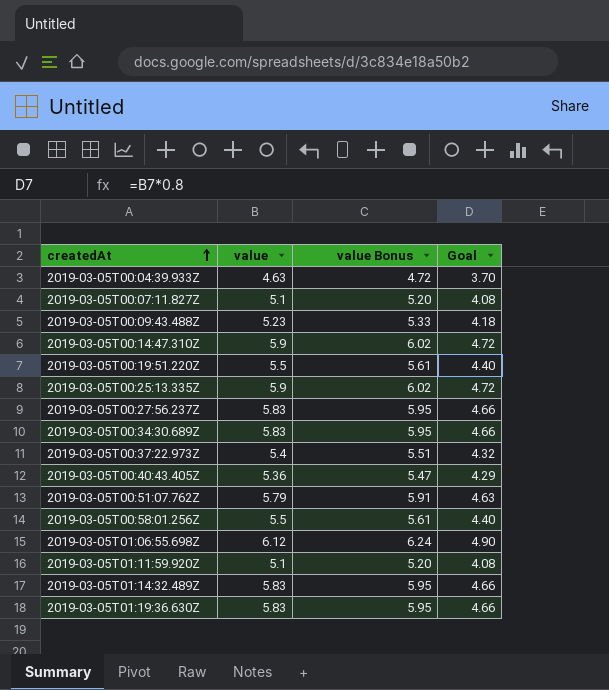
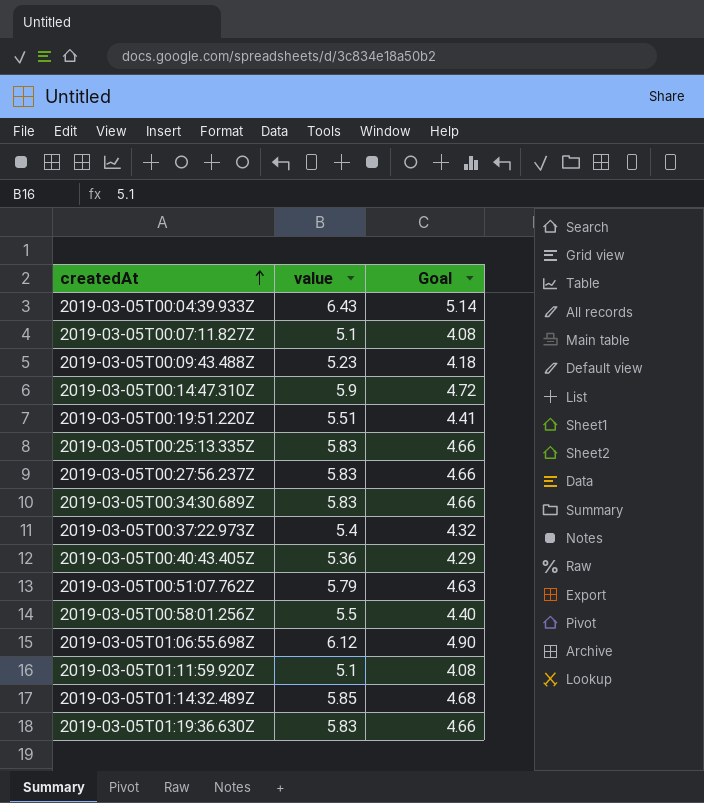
column value Bonus | formula: [value] * 1.02 -> none
2019-03-05T00:04:39.933Z | value: 4.63 -> 6.43
2019-03-05T00:04:39.933Z | Goal: 3.70 -> 5.14
2019-03-05T00:19:51.220Z | value: 5.5 -> 5.51
2019-03-05T00:19:51.220Z | Goal: 4.40 -> 4.41
2019-03-05T00:25:13.335Z | value: 5.9 -> 5.83
2019-03-05T00:25:13.335Z | Goal: 4.72 -> 4.66
2019-03-05T01:14:32.489Z | value: 5.83 -> 5.85
2019-03-05T01:14:32.489Z | Goal: 4.66 -> 4.68

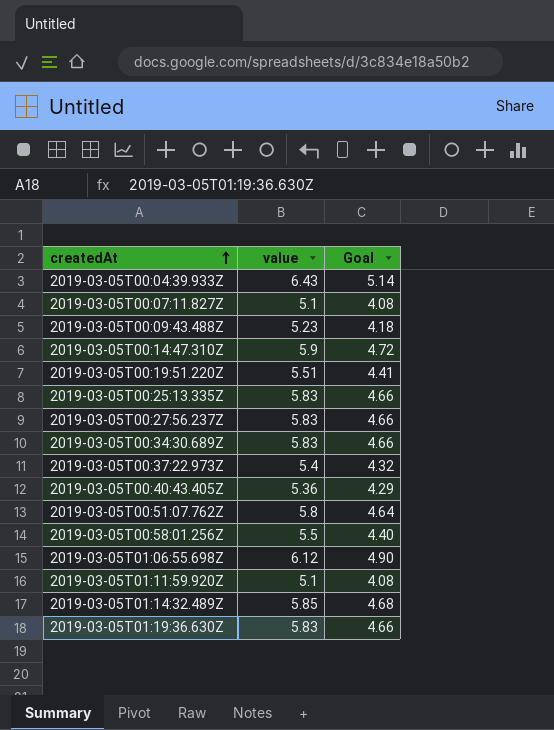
2019-03-05T00:51:07.762Z | value: 5.79 -> 5.8
2019-03-05T00:51:07.762Z | Goal: 4.63 -> 4.64

